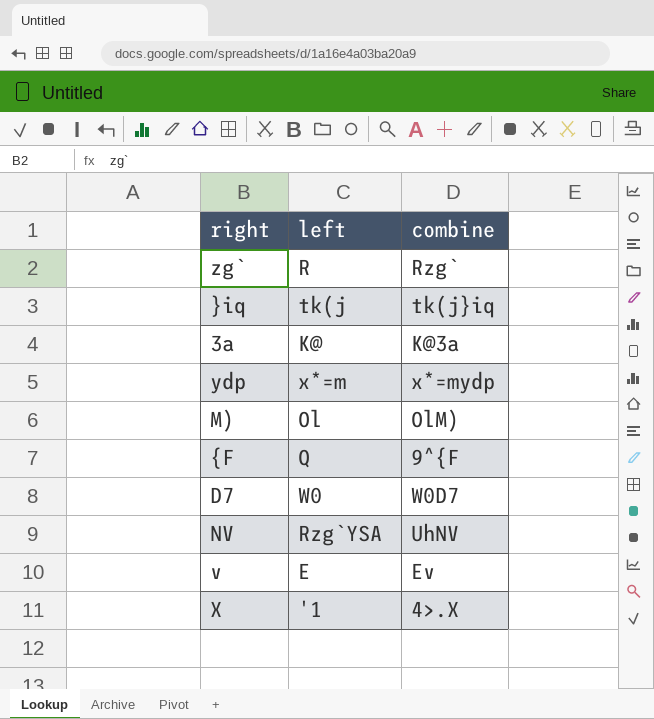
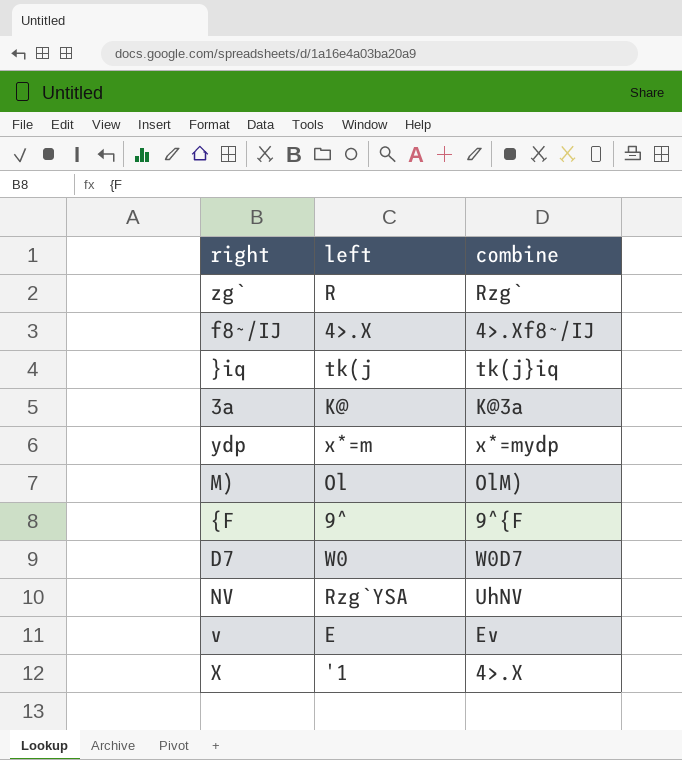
row f8~/IJ: none -> 4>.X | 4>.Xf8~/IJ
{F | left: Q -> 9^

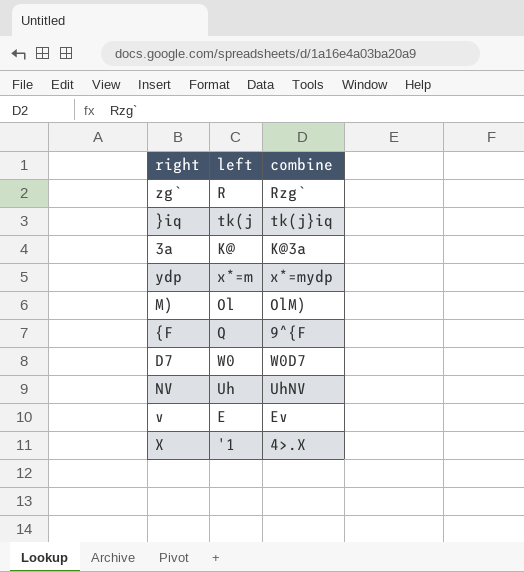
row f8~/IJ: 4>.X | 4>.Xf8~/IJ -> none
{F | left: 9^ -> Q
NV | left: Rzg`YSA -> Uh

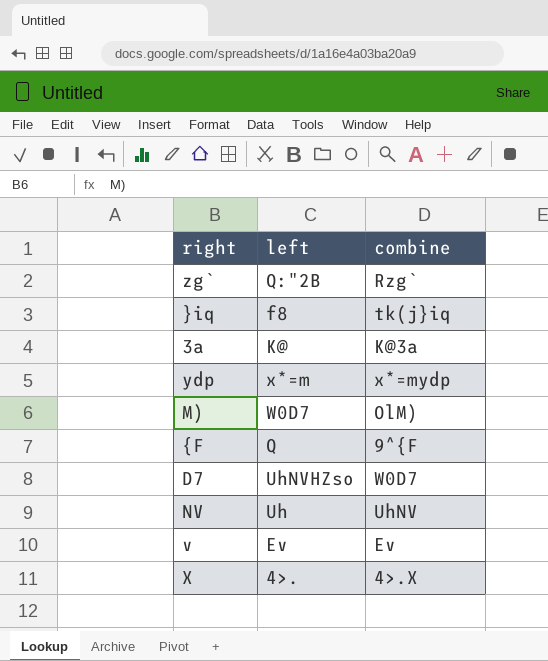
zg` | left: R -> Q:"2B
}iq | left: tk(j -> f8
M) | left: Ol -> W0D7
D7 | left: W0 -> UhNVHZso
v | left: E -> Ev
X | left: '1 -> 4>.

